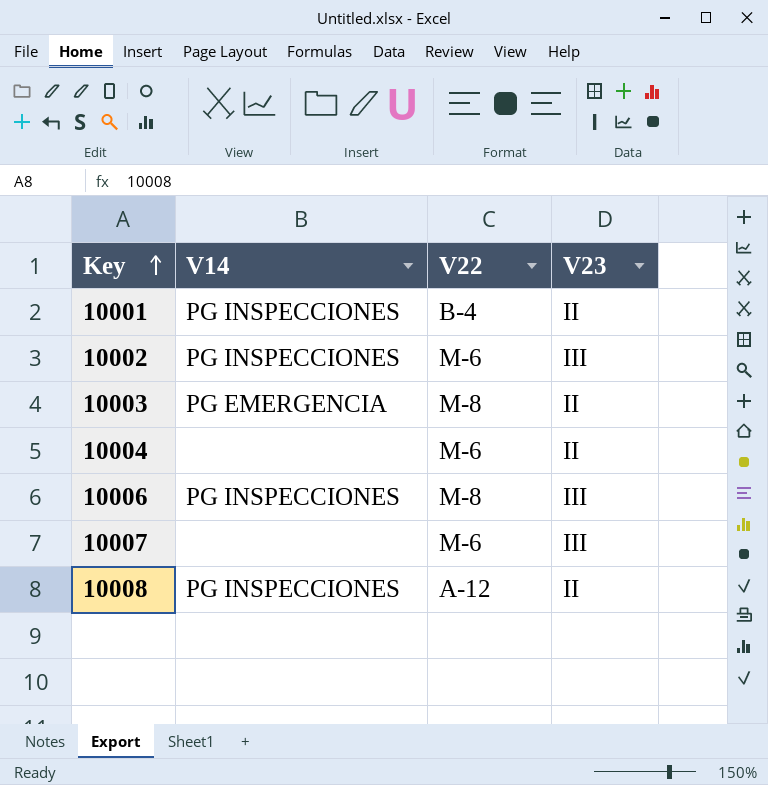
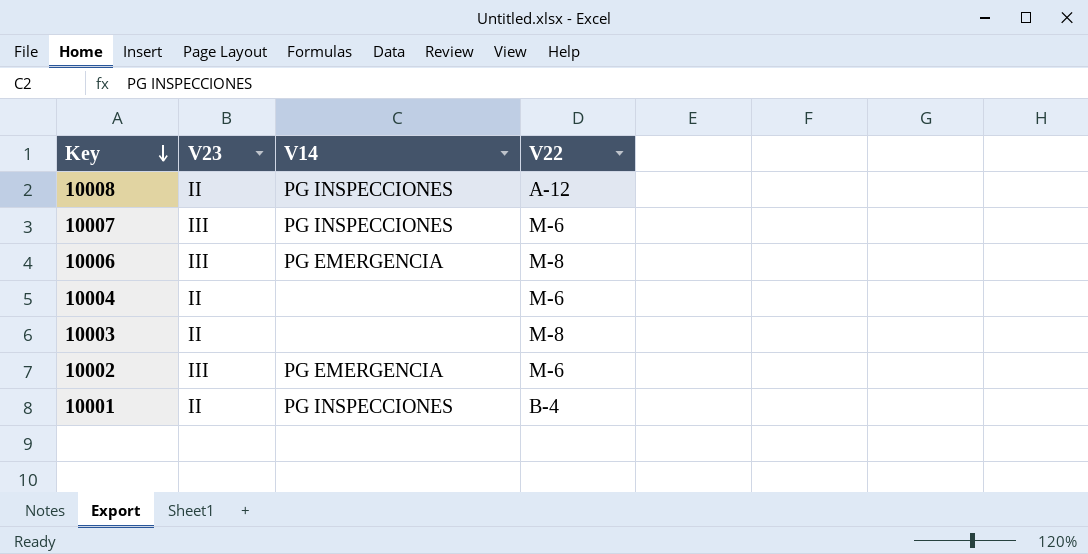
row order: Key ascending -> Key descending
column V23 | position: 4 -> 2
10007 | V14: none -> PG INSPECCIONES
10006 | V14: PG INSPECCIONES -> PG EMERGENCIA
10003 | V14: PG EMERGENCIA -> none
10002 | V14: PG INSPECCIONES -> PG EMERGENCIA

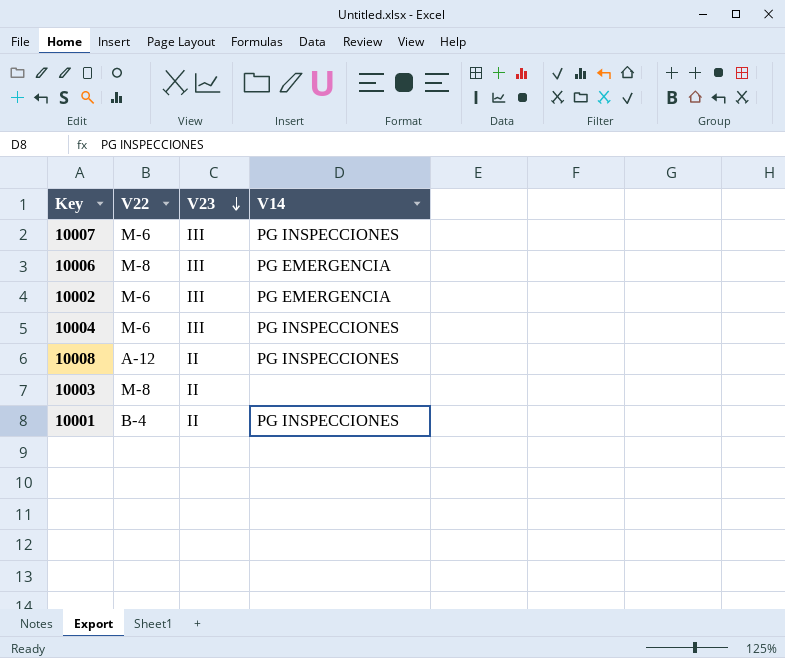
row order: Key descending -> V23 descending
column V22 | position: 4 -> 2
10004 | V23: II -> III
10004 | V14: none -> PG INSPECCIONES

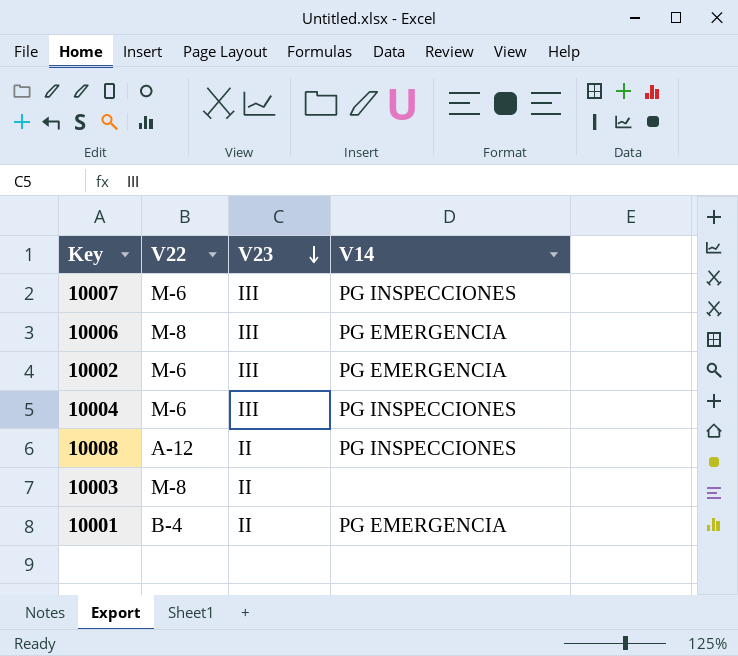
10001 | V14: PG INSPECCIONES -> PG EMERGENCIA

